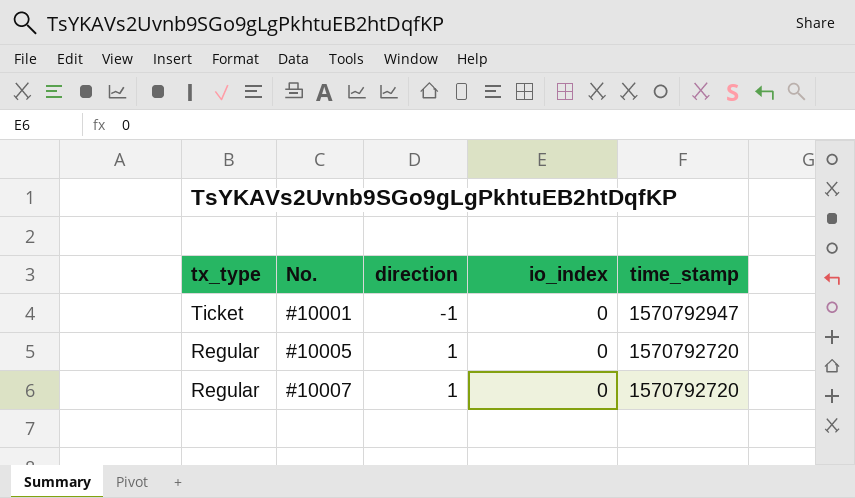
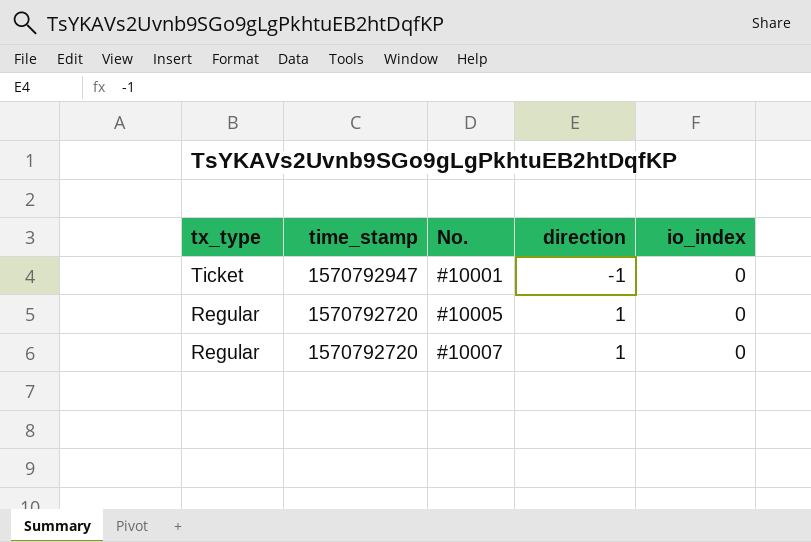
column time_stamp | position: 5 -> 2

